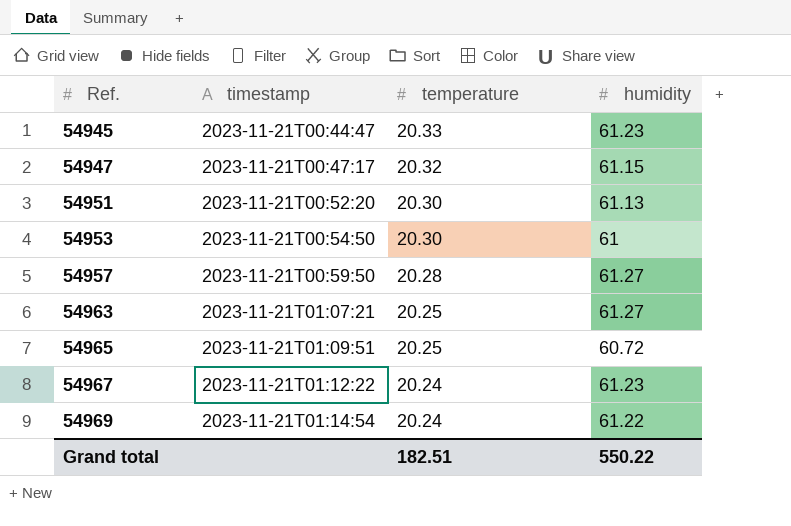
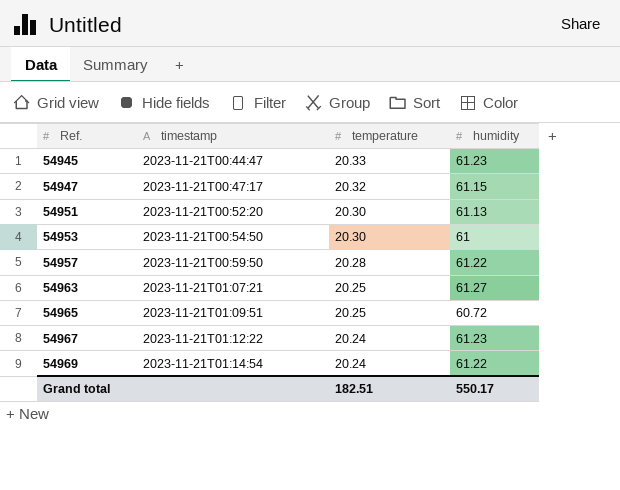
54957 | humidity: 61.27 -> 61.22
Grand total | humidity: 550.22 -> 550.17

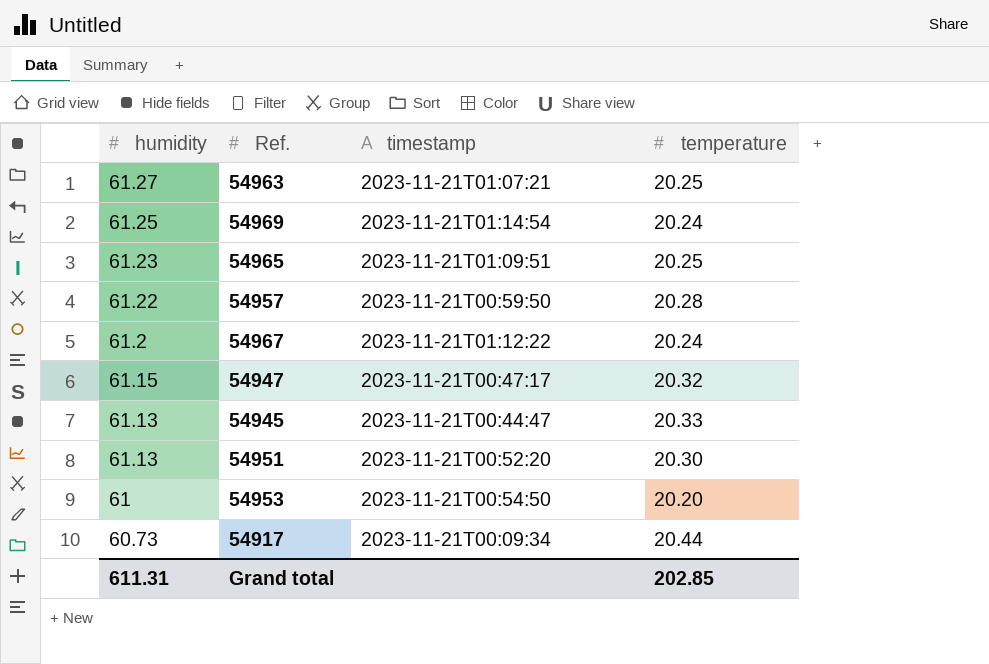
row order: Ref. ascending -> humidity descending
column humidity | position: 4 -> 1
54969 | humidity: 61.22 -> 61.25
54965 | humidity: 60.72 -> 61.23
54967 | humidity: 61.23 -> 61.2
54945 | humidity: 61.23 -> 61.13
54953 | temperature: 20.30 -> 20.20
row 54917: none -> 60.73 | 2023-11-21T00:09:34 | 20.44
Grand total | humidity: 550.17 -> 611.31
Grand total | temperature: 182.51 -> 202.85

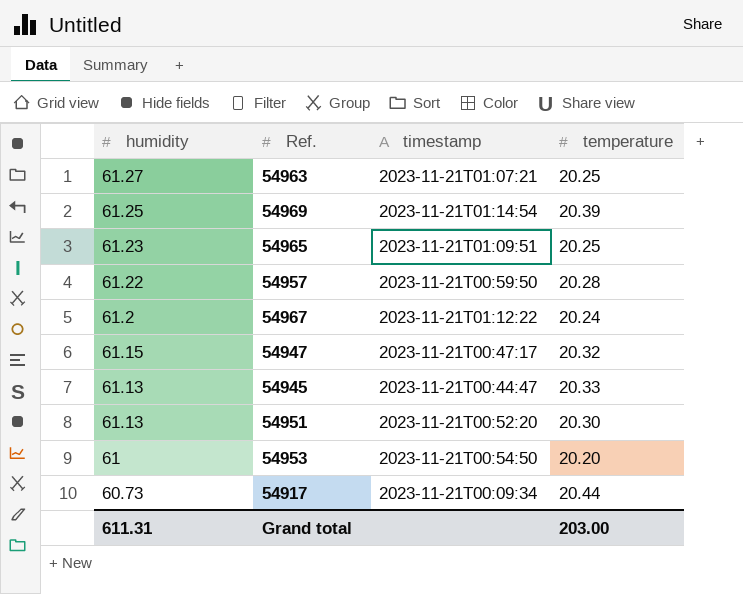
54969 | temperature: 20.24 -> 20.39
Grand total | temperature: 202.85 -> 203.00

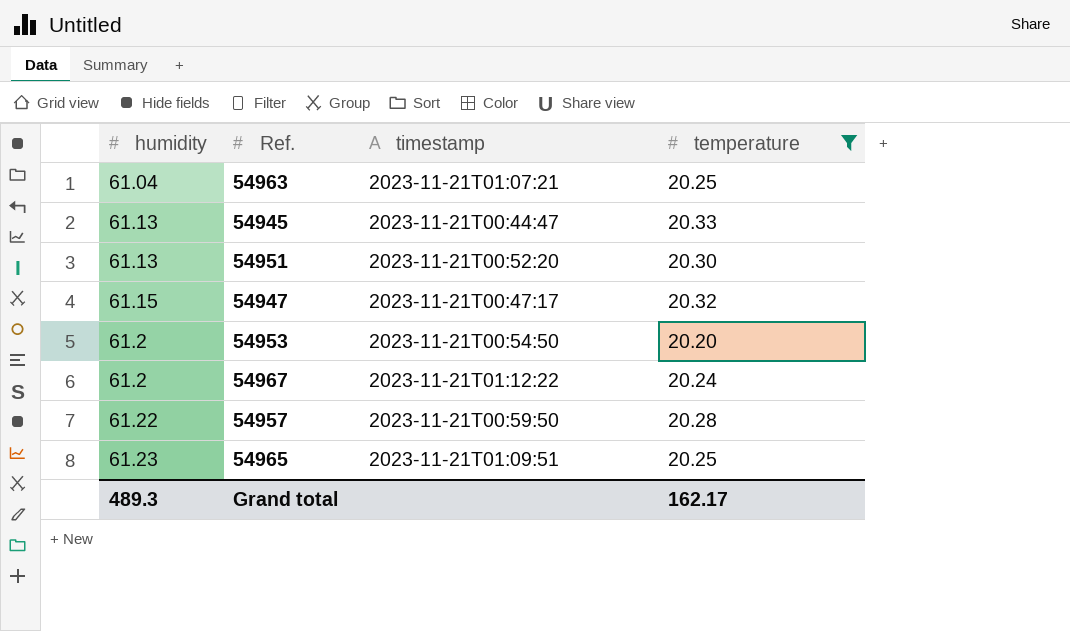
filter: none -> temperature <= 20.33
row order: humidity descending -> humidity ascending
54963 | humidity: 61.27 -> 61.04
54953 | humidity: 61 -> 61.2
Grand total | humidity: 611.31 -> 489.3
Grand total | temperature: 203.00 -> 162.17

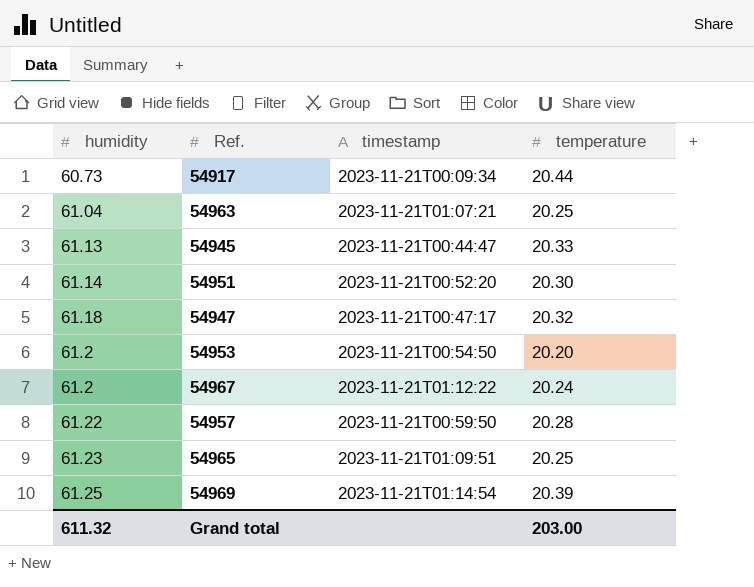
filter: temperature <= 20.33 -> none
54951 | humidity: 61.13 -> 61.14
54947 | humidity: 61.15 -> 61.18
Grand total | humidity: 489.3 -> 611.32
Grand total | temperature: 162.17 -> 203.00

